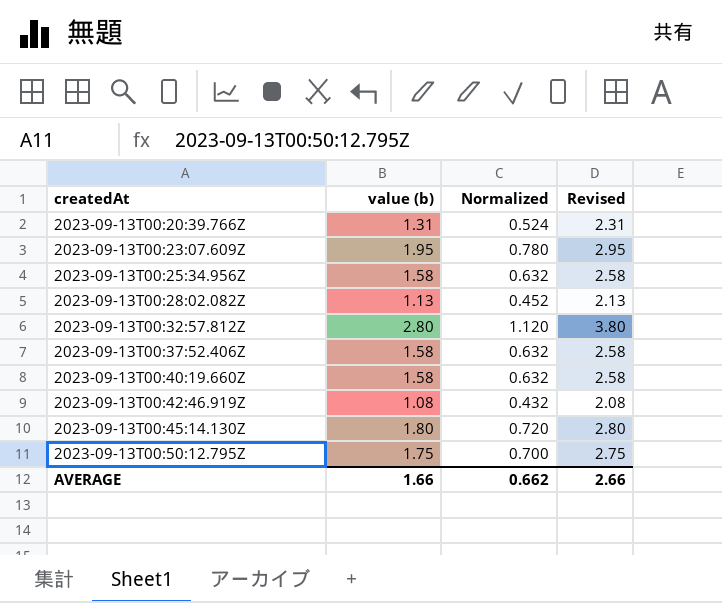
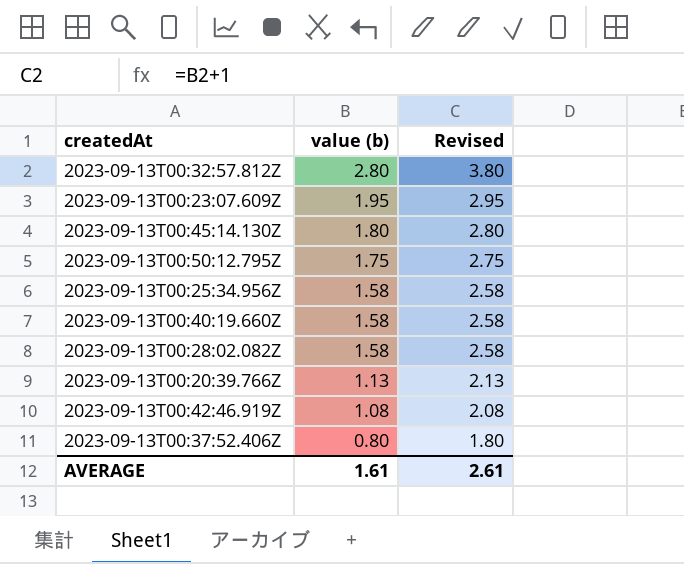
row order: createdAt ascending -> value (b) descending
column Normalized | formula: [value (b)] * 0.4 -> none
2023-09-13T00:28:02.082Z | value (b): 1.13 -> 1.58
2023-09-13T00:28:02.082Z | Revised: 2.13 -> 2.58
2023-09-13T00:20:39.766Z | value (b): 1.31 -> 1.13
2023-09-13T00:20:39.766Z | Revised: 2.31 -> 2.13
2023-09-13T00:37:52.406Z | value (b): 1.58 -> 0.80
2023-09-13T00:37:52.406Z | Revised: 2.58 -> 1.80
AVERAGE | value (b): 1.66 -> 1.61
AVERAGE | Revised: 2.66 -> 2.61

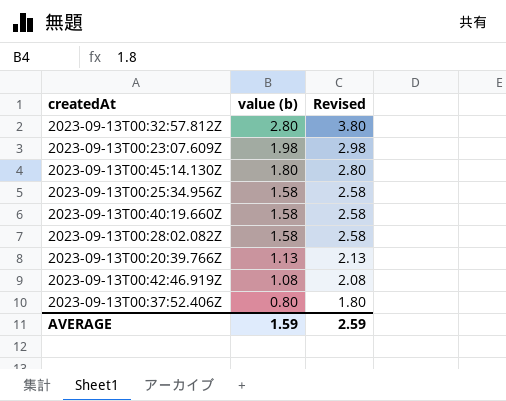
row 2023-09-13T00:50:12.795Z: 1.75 | 2.75 -> none
2023-09-13T00:23:07.609Z | value (b): 1.95 -> 1.98
2023-09-13T00:23:07.609Z | Revised: 2.95 -> 2.98
AVERAGE | value (b): 1.61 -> 1.59
AVERAGE | Revised: 2.61 -> 2.59

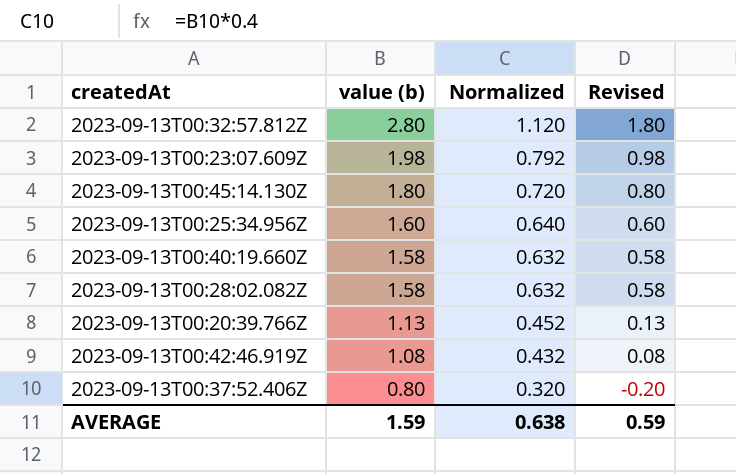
column Normalized | formula: none -> [value (b)] * 0.4
column Revised | formula: [value (b)] + 1 -> [value (b)] - 1
2023-09-13T00:25:34.956Z | value (b): 1.58 -> 1.60
AVERAGE | Revised: 2.59 -> 0.59

